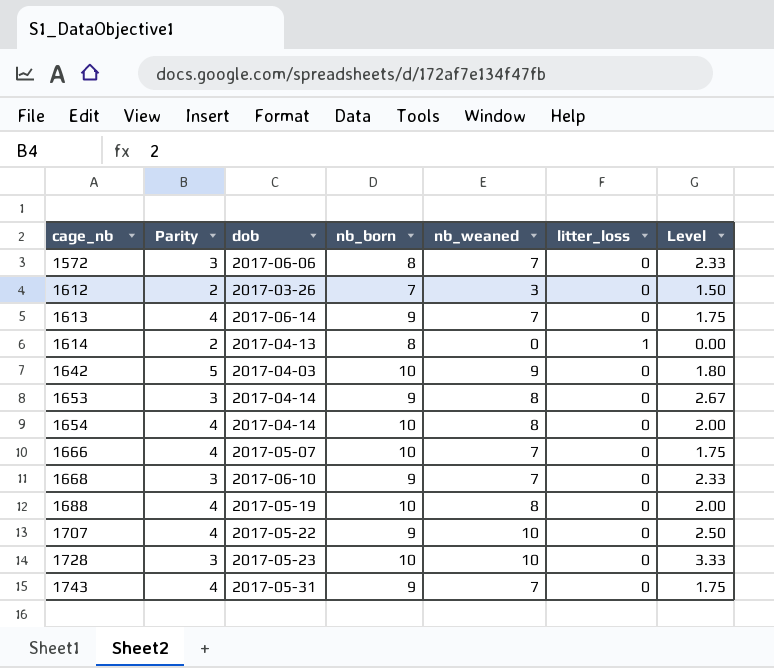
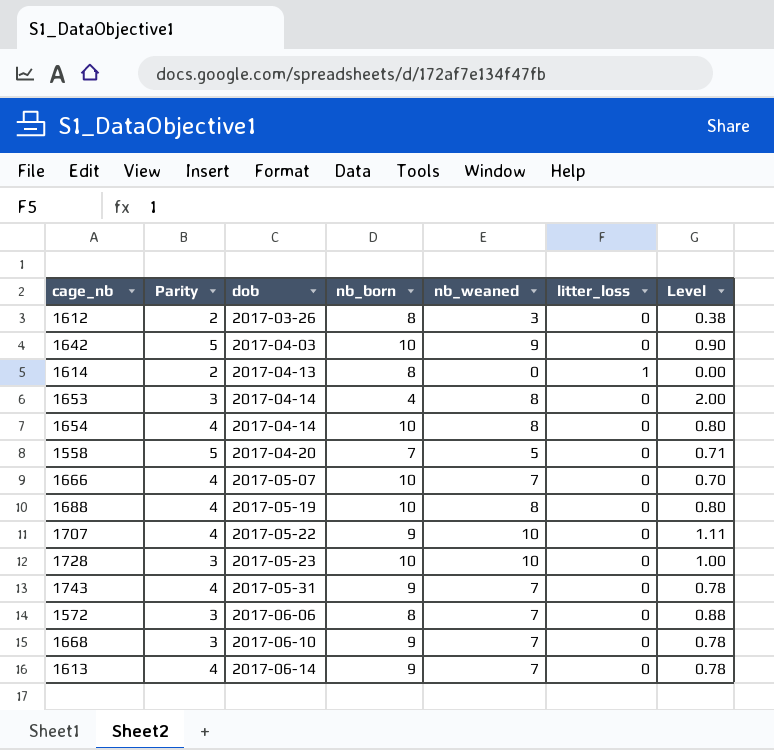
row order: cage_nb ascending -> dob ascending
column Level | formula: [nb_weaned] / [Parity] -> [nb_weaned] / [nb_born]
1612 | nb_born: 7 -> 8
1653 | nb_born: 9 -> 4
row 1558: none -> 5 | 2017-04-20 | 7 | 5 | 0 | 0.71

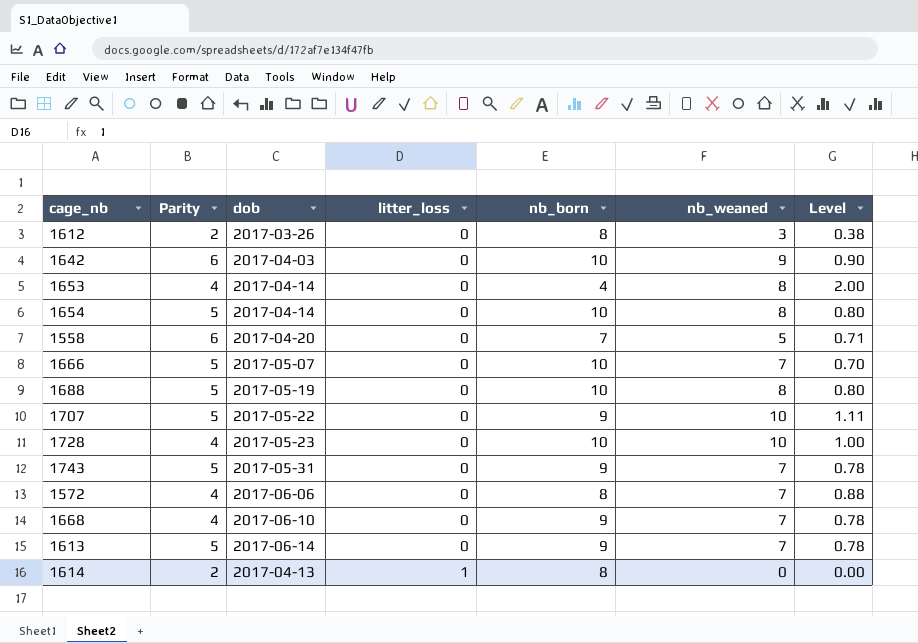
row order: dob ascending -> litter_loss ascending
column litter_loss | position: 6 -> 4
1642 | Parity: 5 -> 6
1653 | Parity: 3 -> 4
1654 | Parity: 4 -> 5
1558 | Parity: 5 -> 6
1666 | Parity: 4 -> 5
1688 | Parity: 4 -> 5
1707 | Parity: 4 -> 5
1728 | Parity: 3 -> 4
1743 | Parity: 4 -> 5
1572 | Parity: 3 -> 4
1668 | Parity: 3 -> 4
1613 | Parity: 4 -> 5

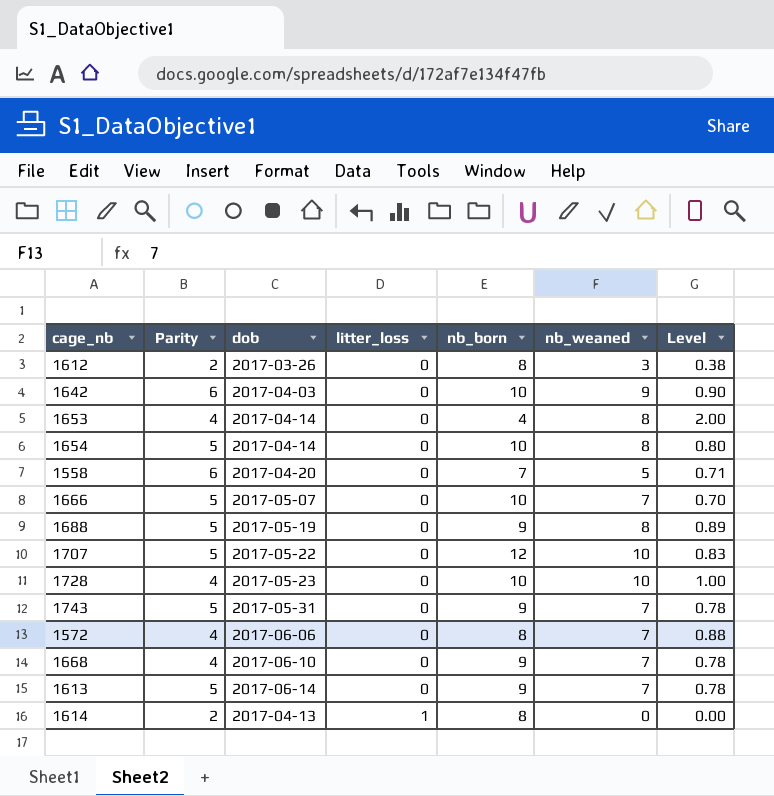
1688 | nb_born: 10 -> 9
1688 | Level: 0.80 -> 0.89
1707 | nb_born: 9 -> 12
1707 | Level: 1.11 -> 0.83

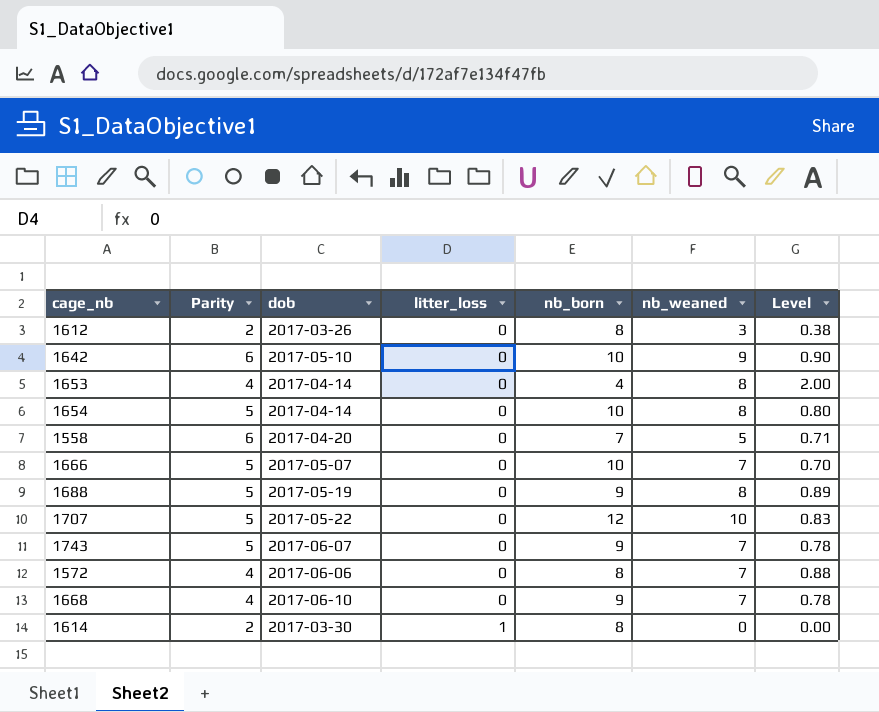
row 1728: 4 | 2017-05-23 | 0 | 10 | 10 | 1.00 -> none
row 1613: 5 | 2017-06-14 | 0 | 9 | 7 | 0.78 -> none
1642 | dob: 2017-04-03 -> 2017-05-10
1743 | dob: 2017-05-31 -> 2017-06-07
1614 | dob: 2017-04-13 -> 2017-03-30

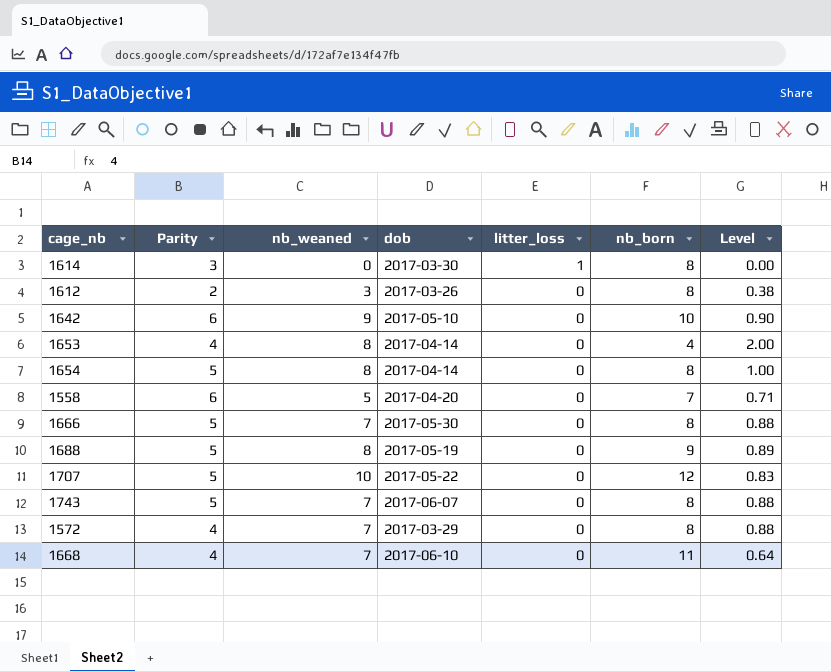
row order: litter_loss ascending -> litter_loss descending
column nb_weaned | position: 6 -> 3
1614 | Parity: 2 -> 3
1654 | nb_born: 10 -> 8
1654 | Level: 0.80 -> 1.00
1666 | dob: 2017-05-07 -> 2017-05-30
1666 | nb_born: 10 -> 8
1666 | Level: 0.70 -> 0.88
1743 | nb_born: 9 -> 8
1743 | Level: 0.78 -> 0.88
1572 | dob: 2017-06-06 -> 2017-03-29
1668 | nb_born: 9 -> 11
1668 | Level: 0.78 -> 0.64

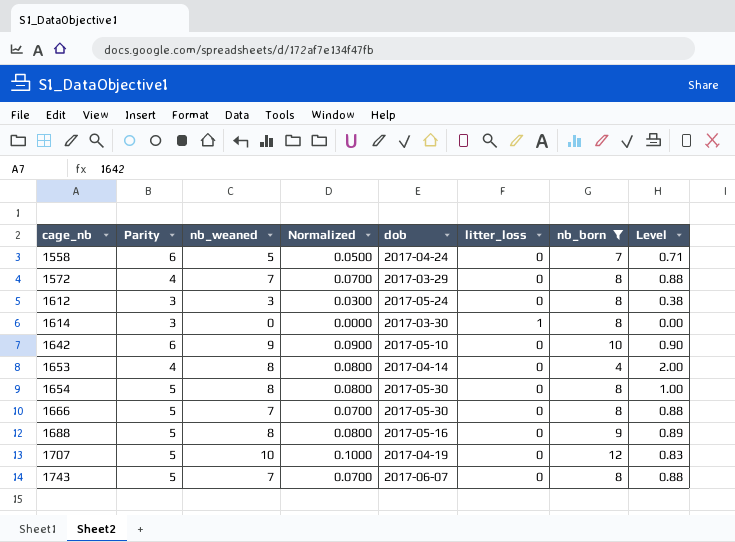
filter: none -> nb_born != 11
row order: litter_loss descending -> cage_nb ascending
column Normalized | formula: none -> [nb_weaned] * 0.01
1558 | dob: 2017-04-20 -> 2017-04-24
1612 | Parity: 2 -> 3
1612 | dob: 2017-03-26 -> 2017-05-24
1654 | dob: 2017-04-14 -> 2017-05-30
1688 | dob: 2017-05-19 -> 2017-05-16
1707 | dob: 2017-05-22 -> 2017-04-19

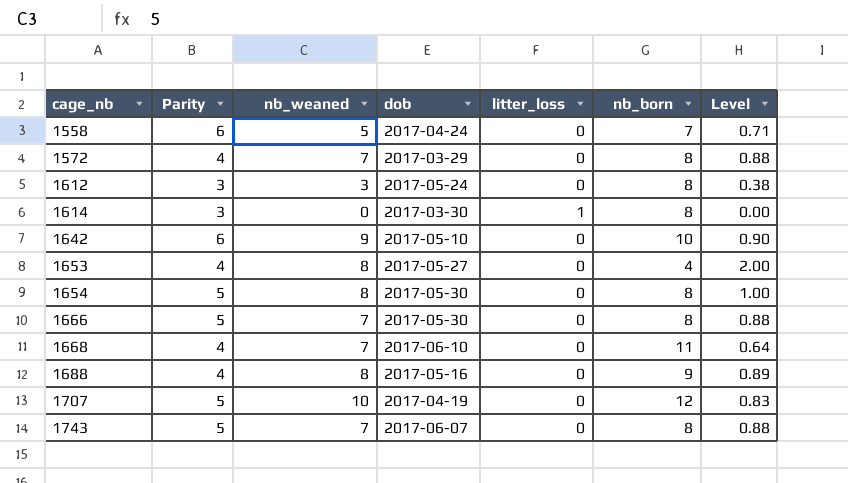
filter: nb_born != 11 -> none
column Normalized | formula: [nb_weaned] * 0.01 -> none
1653 | dob: 2017-04-14 -> 2017-05-27
1688 | Parity: 5 -> 4

